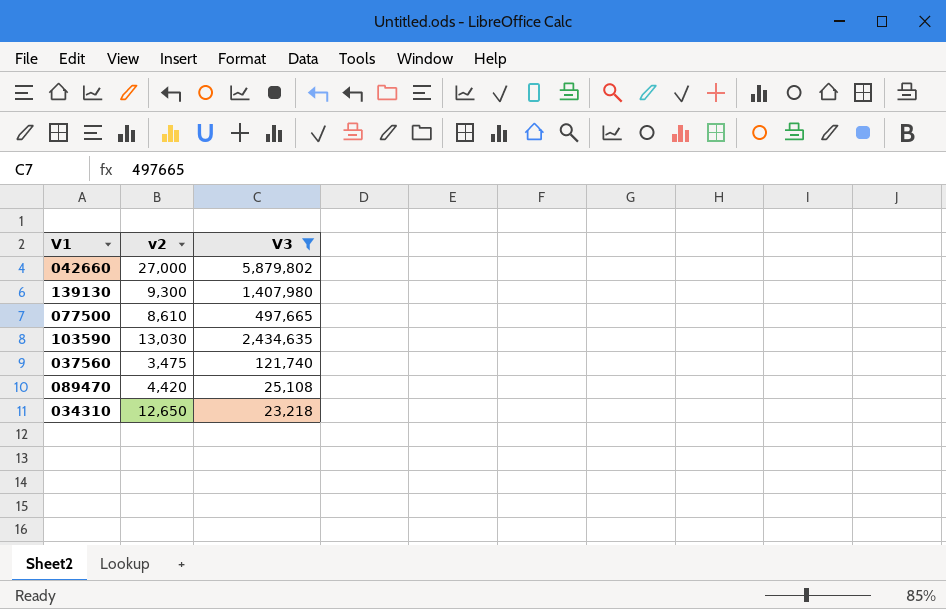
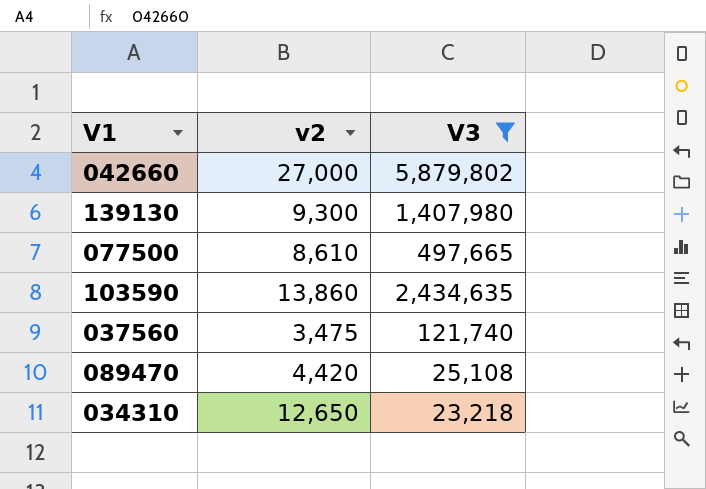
103590 | v2: 13,030 -> 13,860

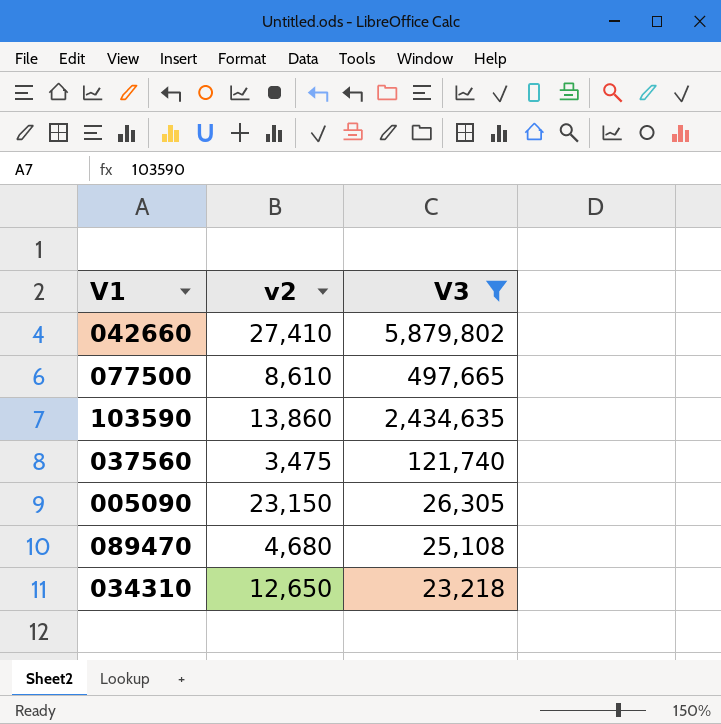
row 139130: 9,300 | 1,407,980 -> none
042660 | v2: 27,000 -> 27,410
row 005090: none -> 23,150 | 26,305
089470 | v2: 4,420 -> 4,680

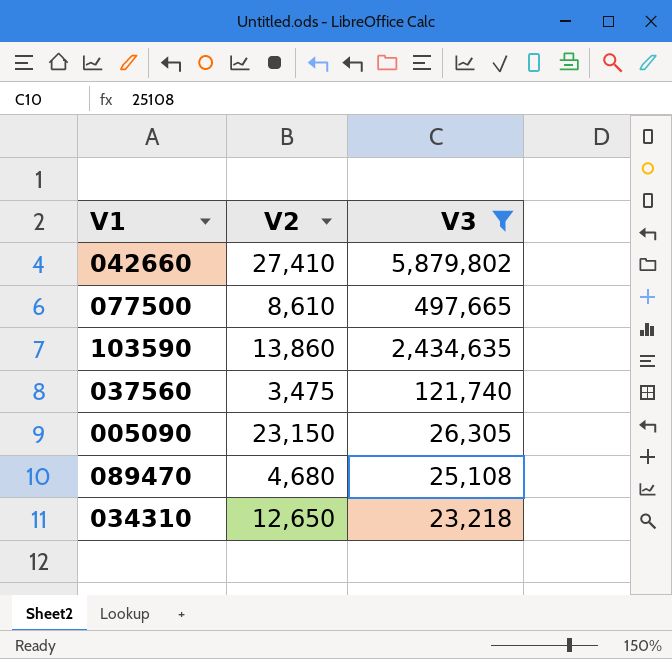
column name: v2 -> V2

